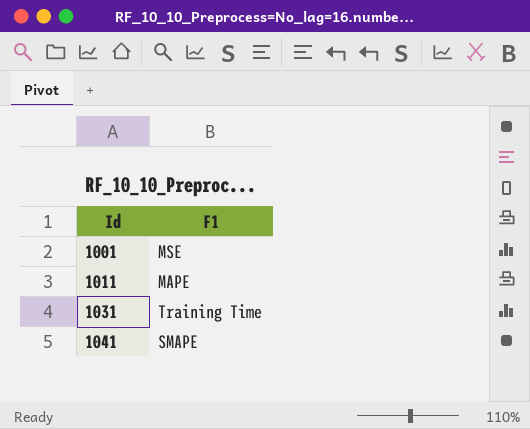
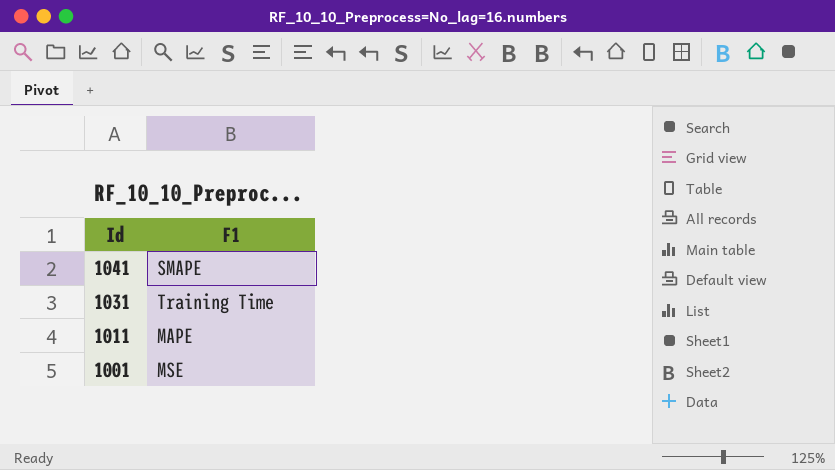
row order: Id ascending -> Id descending

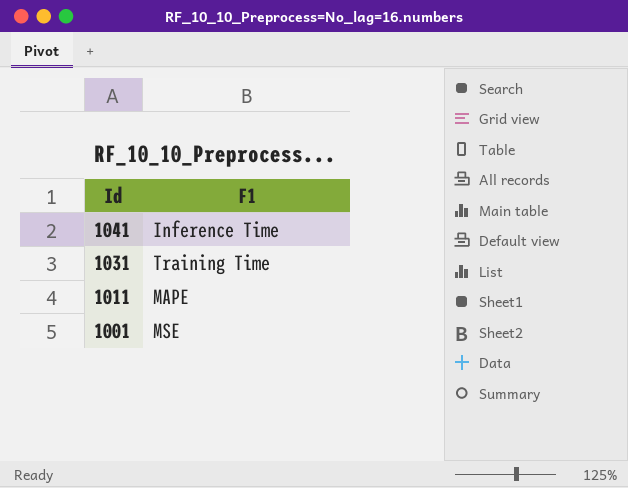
1041 | F1: SMAPE -> Inference Time

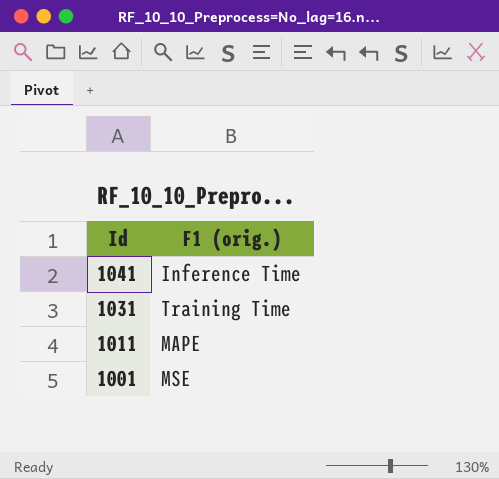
column name: F1 -> F1 (orig.)

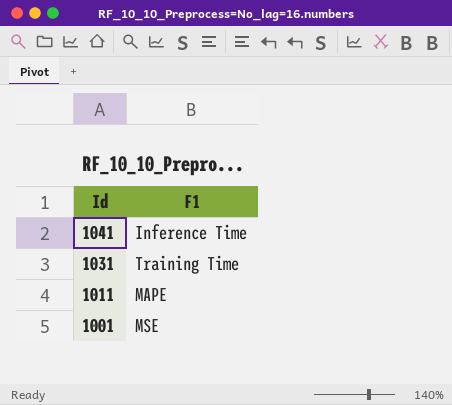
column name: F1 (orig.) -> F1

